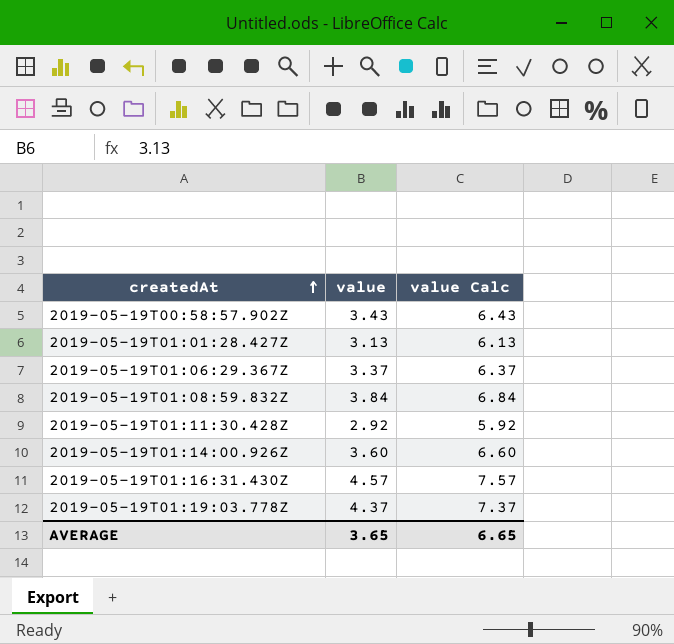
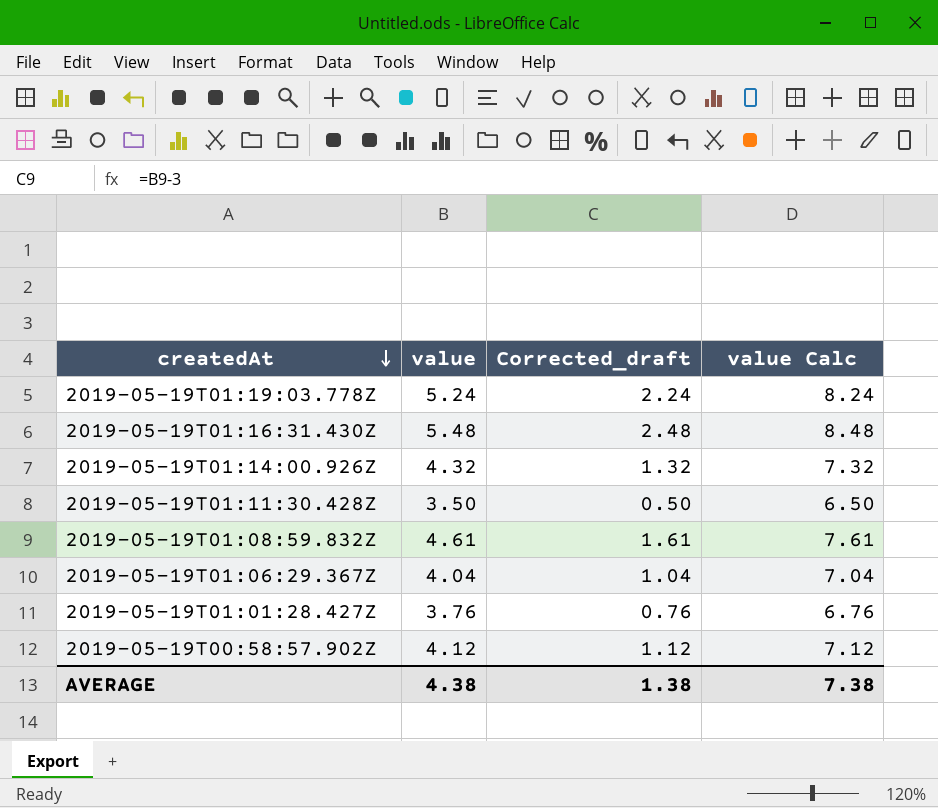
row order: createdAt ascending -> createdAt descending
column Corrected_draft | formula: none -> [value] - 3
2019-05-19T01:19:03.778Z | value: 4.37 -> 5.24
2019-05-19T01:19:03.778Z | value Calc: 7.37 -> 8.24
2019-05-19T01:16:31.430Z | value: 4.57 -> 5.48
2019-05-19T01:16:31.430Z | value Calc: 7.57 -> 8.48
2019-05-19T01:14:00.926Z | value: 3.60 -> 4.32
2019-05-19T01:14:00.926Z | value Calc: 6.60 -> 7.32
2019-05-19T01:11:30.428Z | value: 2.92 -> 3.50
2019-05-19T01:11:30.428Z | value Calc: 5.92 -> 6.50
2019-05-19T01:08:59.832Z | value: 3.84 -> 4.61
2019-05-19T01:08:59.832Z | value Calc: 6.84 -> 7.61
2019-05-19T01:06:29.367Z | value: 3.37 -> 4.04
2019-05-19T01:06:29.367Z | value Calc: 6.37 -> 7.04
2019-05-19T01:01:28.427Z | value: 3.13 -> 3.76
2019-05-19T01:01:28.427Z | value Calc: 6.13 -> 6.76
2019-05-19T00:58:57.902Z | value: 3.43 -> 4.12
2019-05-19T00:58:57.902Z | value Calc: 6.43 -> 7.12
AVERAGE | value: 3.65 -> 4.38
AVERAGE | value Calc: 6.65 -> 7.38

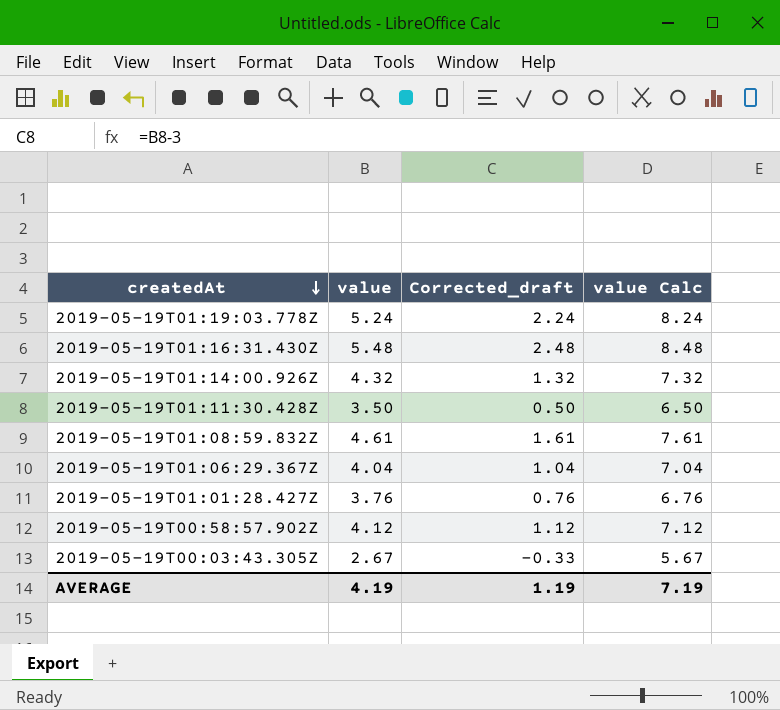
row 2019-05-19T00:03:43.305Z: none -> 2.67 | -0.33 | 5.67
AVERAGE | value: 4.38 -> 4.19
AVERAGE | Corrected_draft: 1.38 -> 1.19
AVERAGE | value Calc: 7.38 -> 7.19

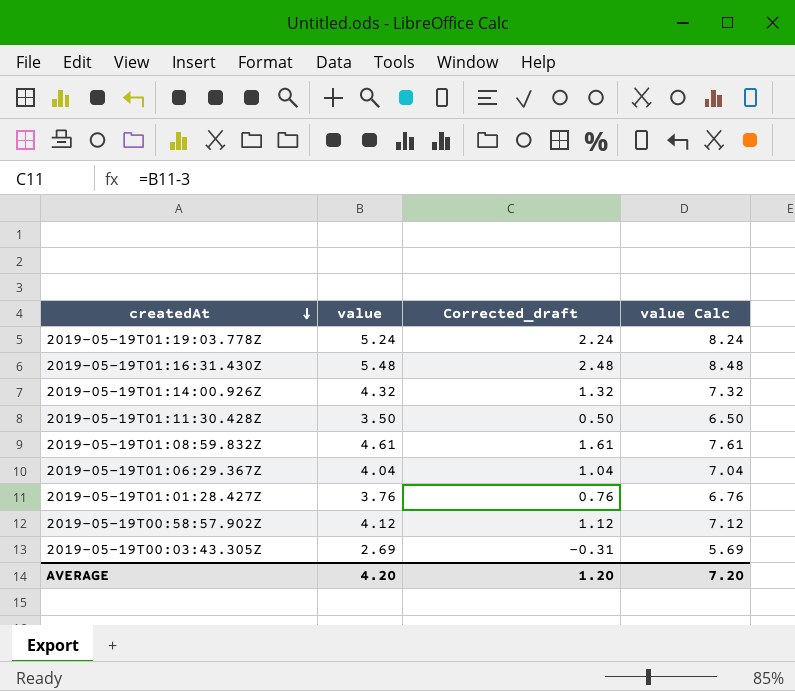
2019-05-19T00:03:43.305Z | value: 2.67 -> 2.69
2019-05-19T00:03:43.305Z | Corrected_draft: -0.33 -> -0.31
2019-05-19T00:03:43.305Z | value Calc: 5.67 -> 5.69
AVERAGE | value: 4.19 -> 4.20
AVERAGE | Corrected_draft: 1.19 -> 1.20
AVERAGE | value Calc: 7.19 -> 7.20

